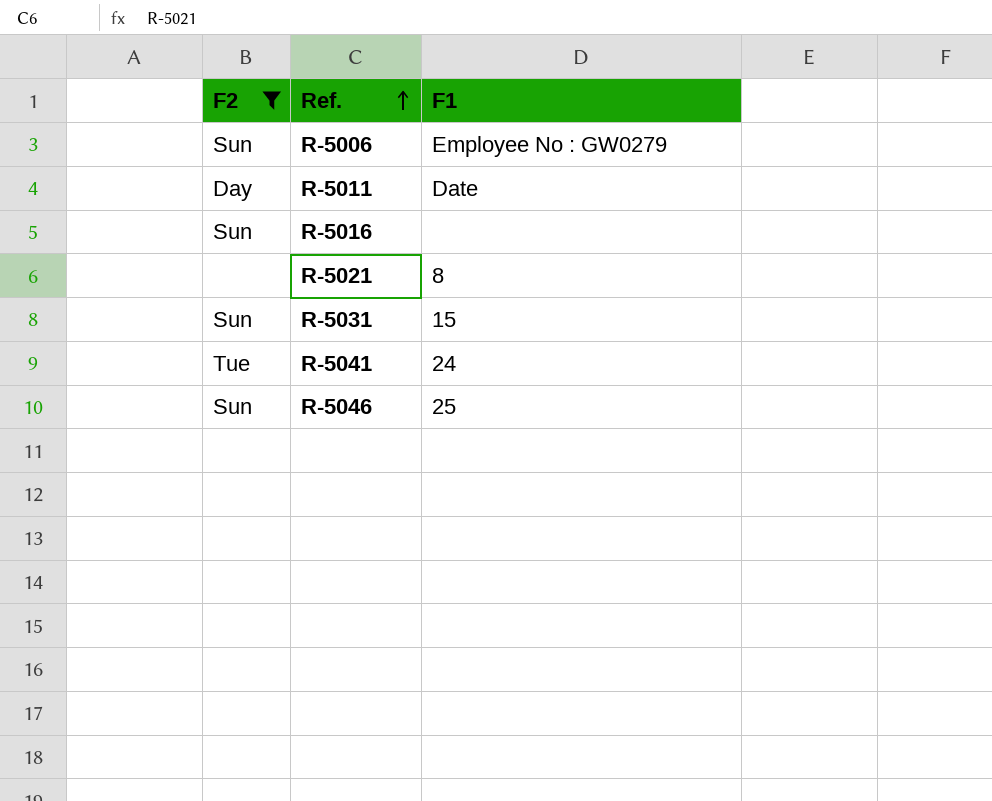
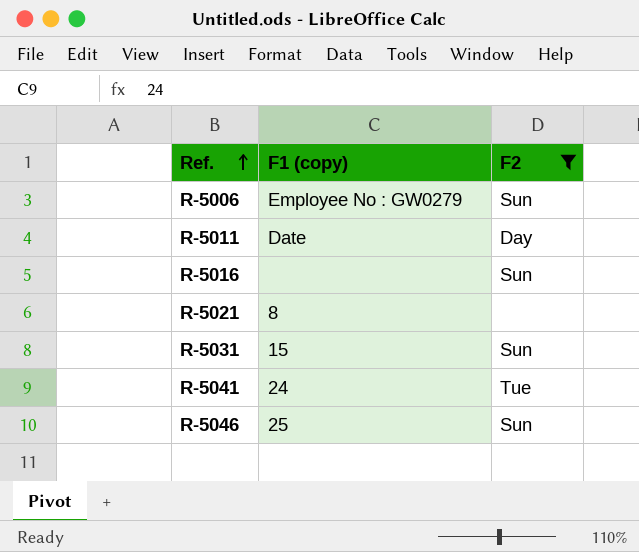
column name: F1 -> F1 (copy)
column F2 | position: 1 -> 3

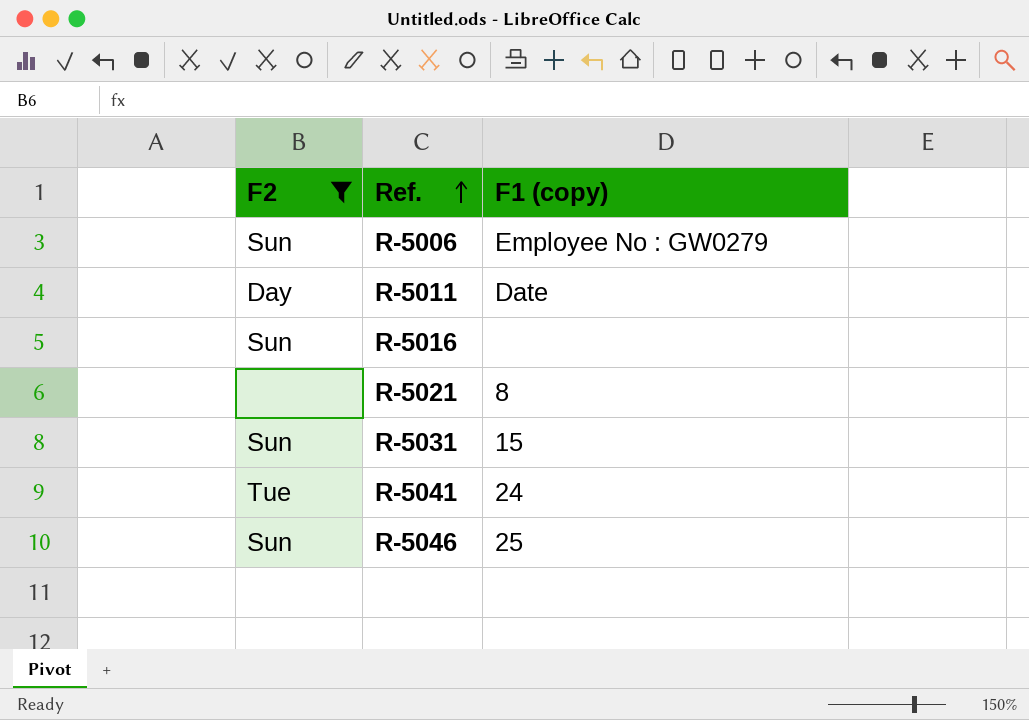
column F2 | position: 3 -> 1

